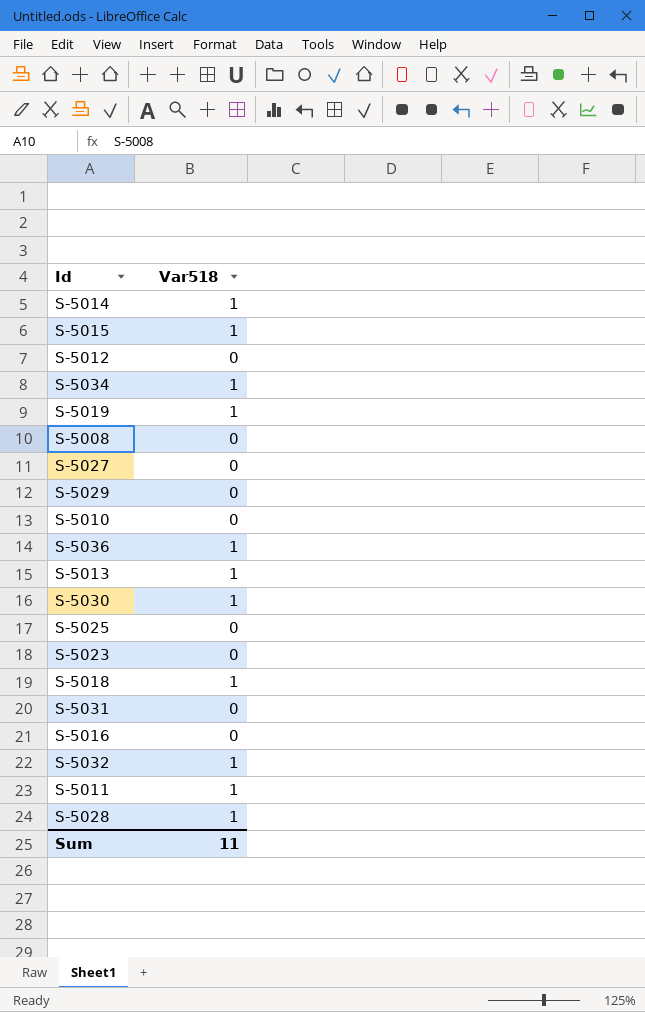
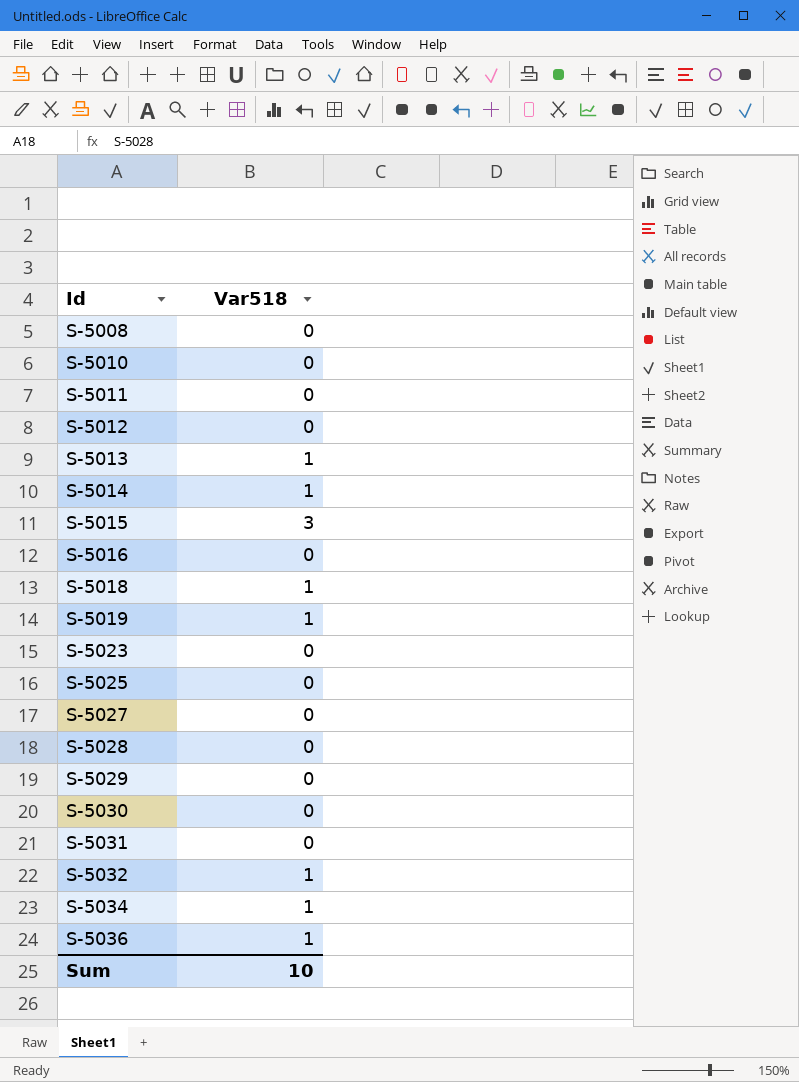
row order: none -> Id ascending
S-5011 | Var518: 1 -> 0
S-5015 | Var518: 1 -> 3
S-5028 | Var518: 1 -> 0
S-5030 | Var518: 1 -> 0
Sum | Var518: 11 -> 10

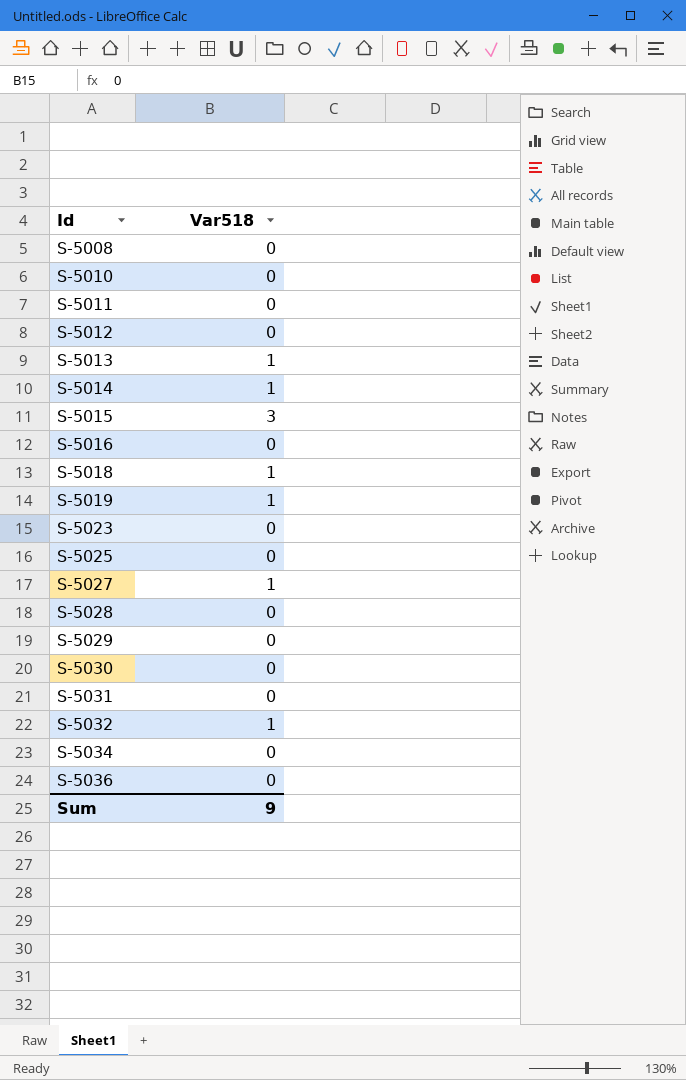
S-5027 | Var518: 0 -> 1
S-5034 | Var518: 1 -> 0
S-5036 | Var518: 1 -> 0
Sum | Var518: 10 -> 9

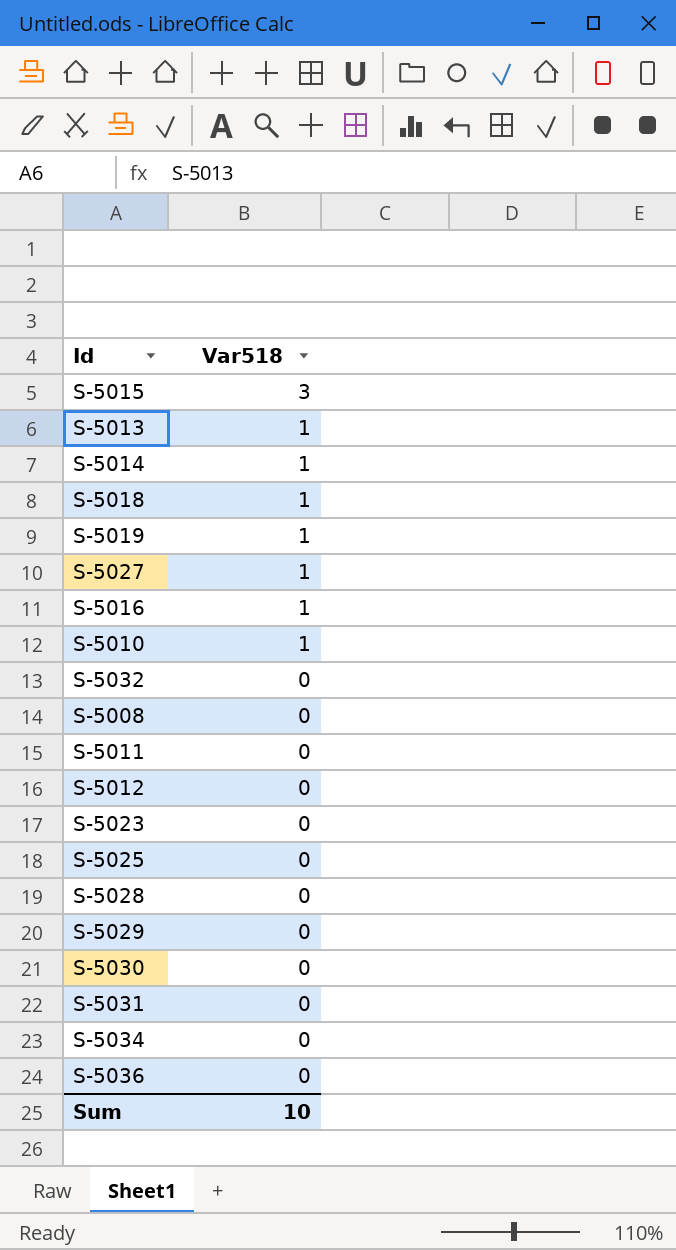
row order: Id ascending -> Var518 descending
S-5016 | Var518: 0 -> 1
S-5010 | Var518: 0 -> 1
S-5032 | Var518: 1 -> 0
Sum | Var518: 9 -> 10

